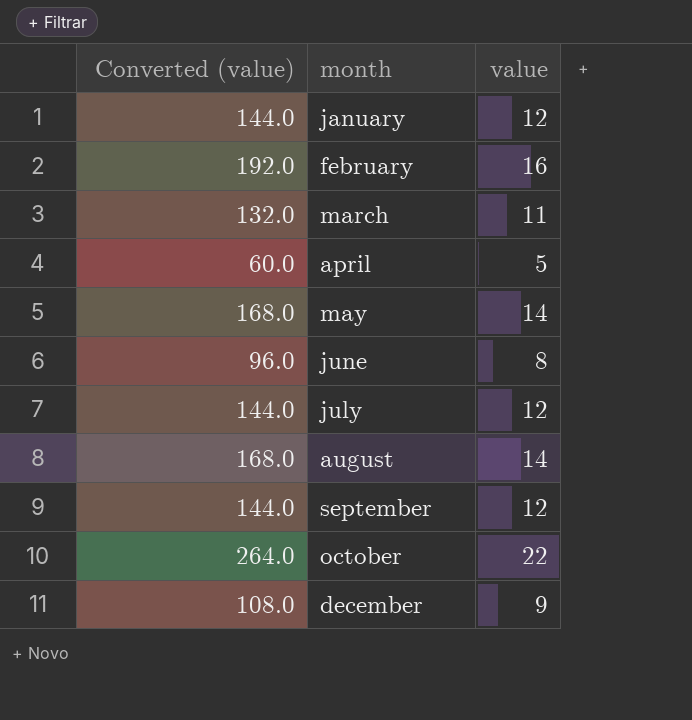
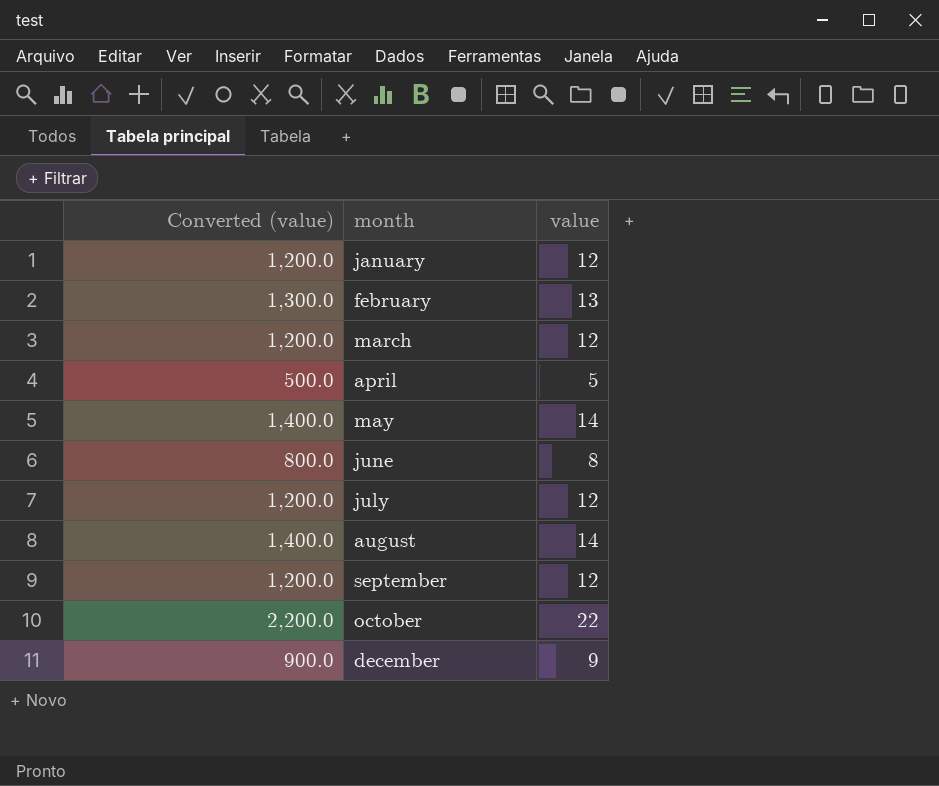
column Converted (value) | formula: [value] * 12 -> [value] * 100
february | value: 16 -> 13
march | value: 11 -> 12

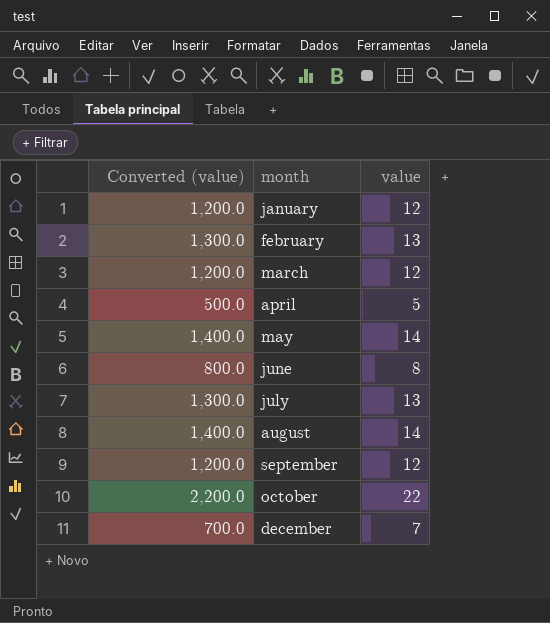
july | Converted (value): 1,200.0 -> 1,300.0
july | value: 12 -> 13
december | Converted (value): 900.0 -> 700.0
december | value: 9 -> 7

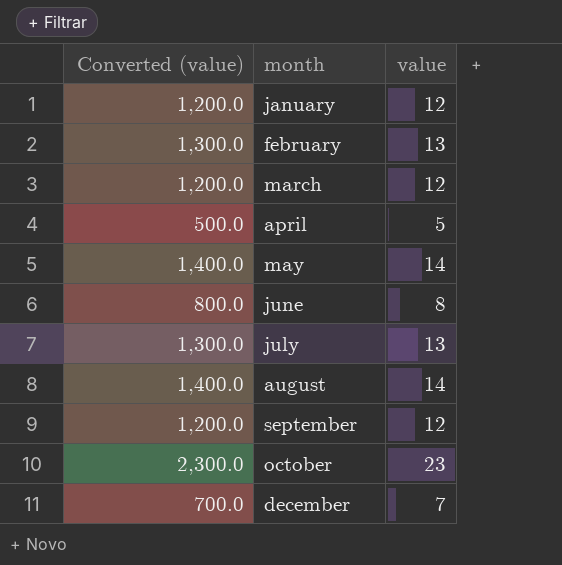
october | Converted (value): 2,200.0 -> 2,300.0
october | value: 22 -> 23

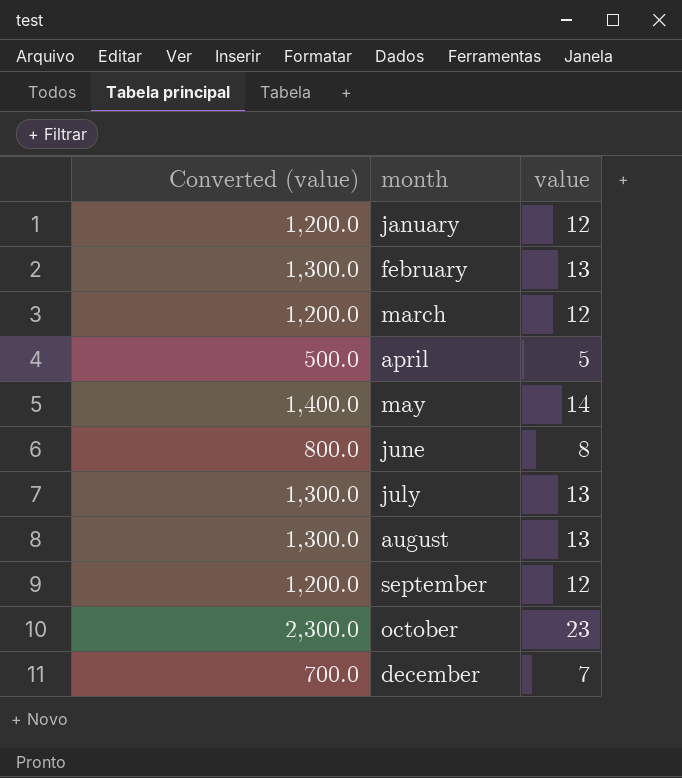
august | Converted (value): 1,400.0 -> 1,300.0
august | value: 14 -> 13

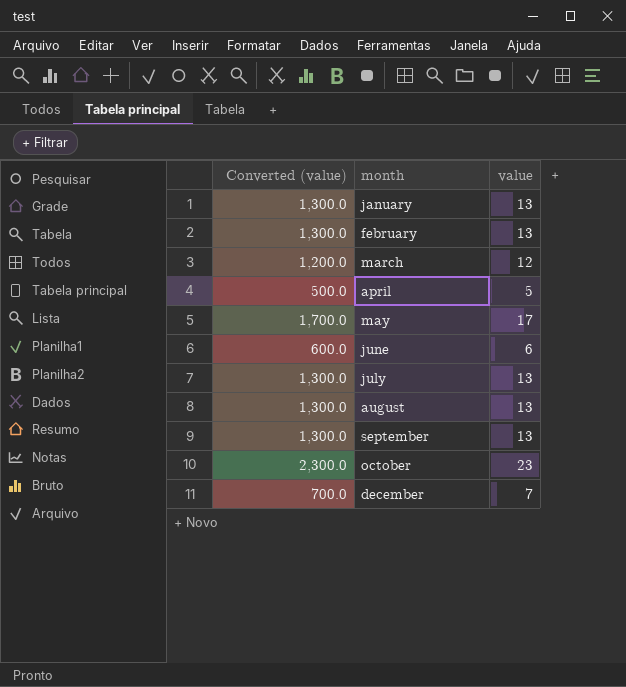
january | Converted (value): 1,200.0 -> 1,300.0
january | value: 12 -> 13
may | Converted (value): 1,400.0 -> 1,700.0
may | value: 14 -> 17
june | Converted (value): 800.0 -> 600.0
june | value: 8 -> 6
september | Converted (value): 1,200.0 -> 1,300.0
september | value: 12 -> 13

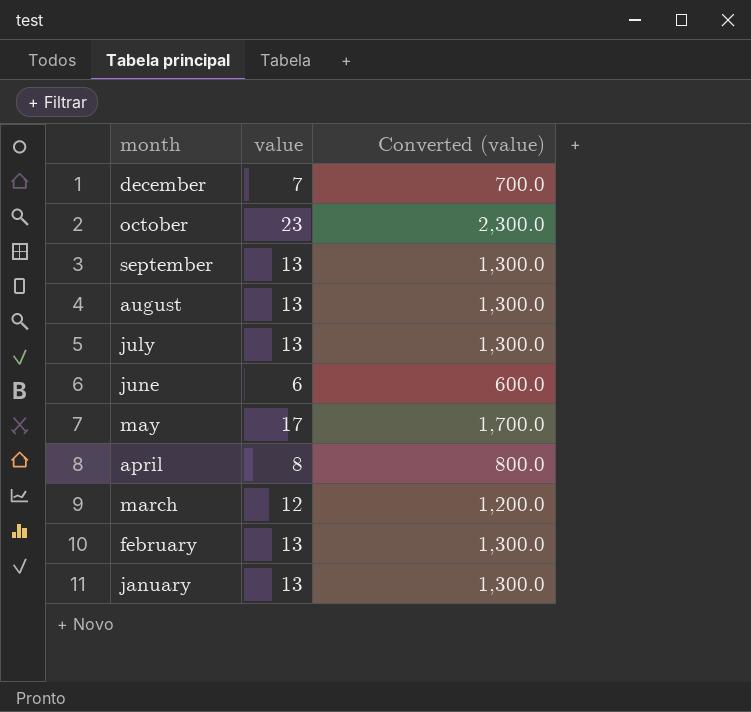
row order: month ascending -> month descending
column Converted (value) | position: 1 -> 3
april | value: 5 -> 8
april | Converted (value): 500.0 -> 800.0

